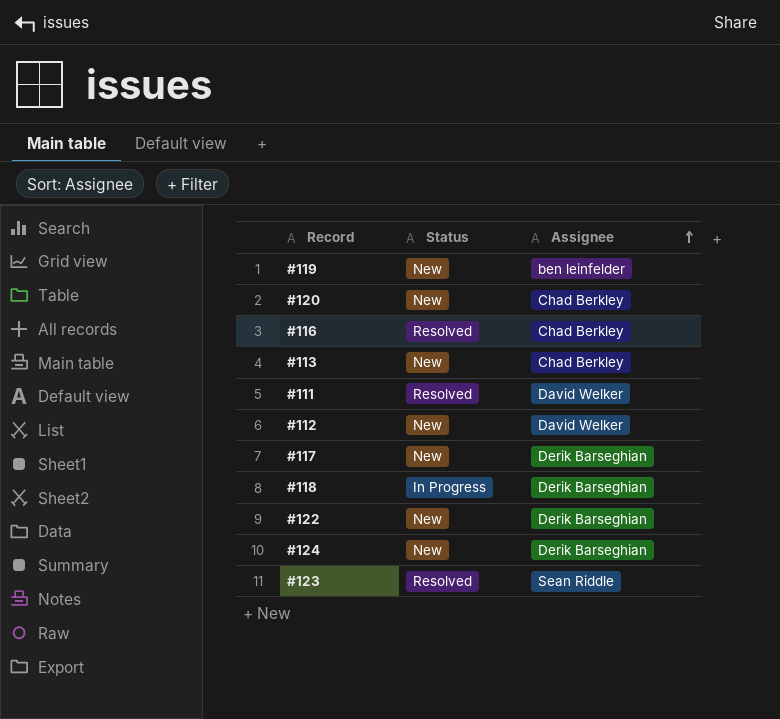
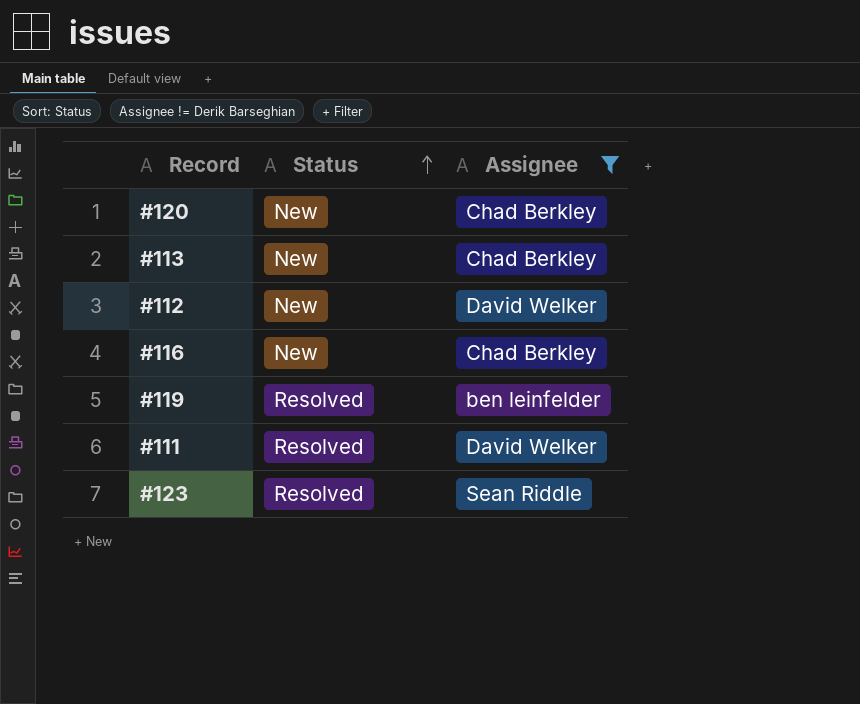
filter: none -> Assignee != Derik Barseghian
row order: Assignee ascending -> Status ascending
#116 | Status: Resolved -> New
#119 | Status: New -> Resolved

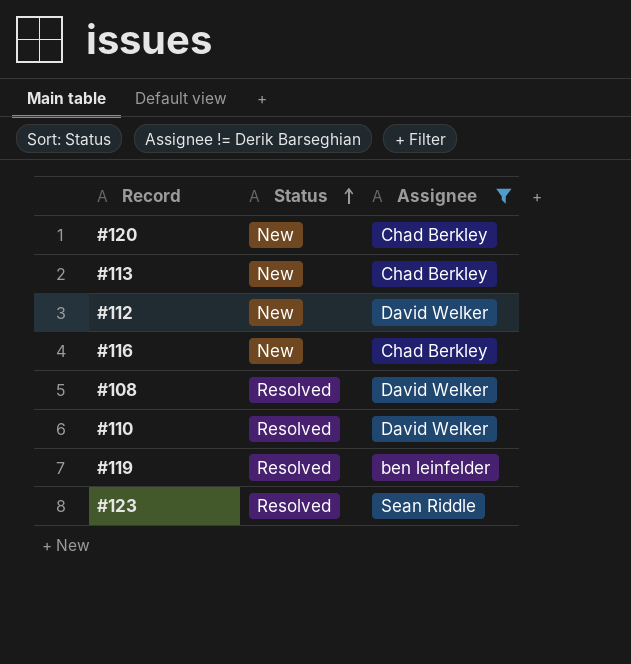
row #111: Resolved | David Welker -> none
row #108: none -> Resolved | David Welker
row #110: none -> Resolved | David Welker

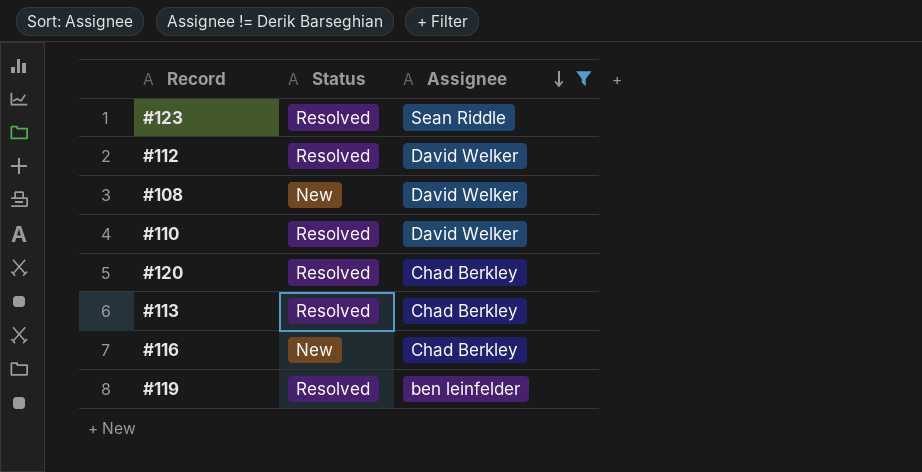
row order: Status ascending -> Assignee descending
#112 | Status: New -> Resolved
#108 | Status: Resolved -> New
#120 | Status: New -> Resolved
#113 | Status: New -> Resolved

